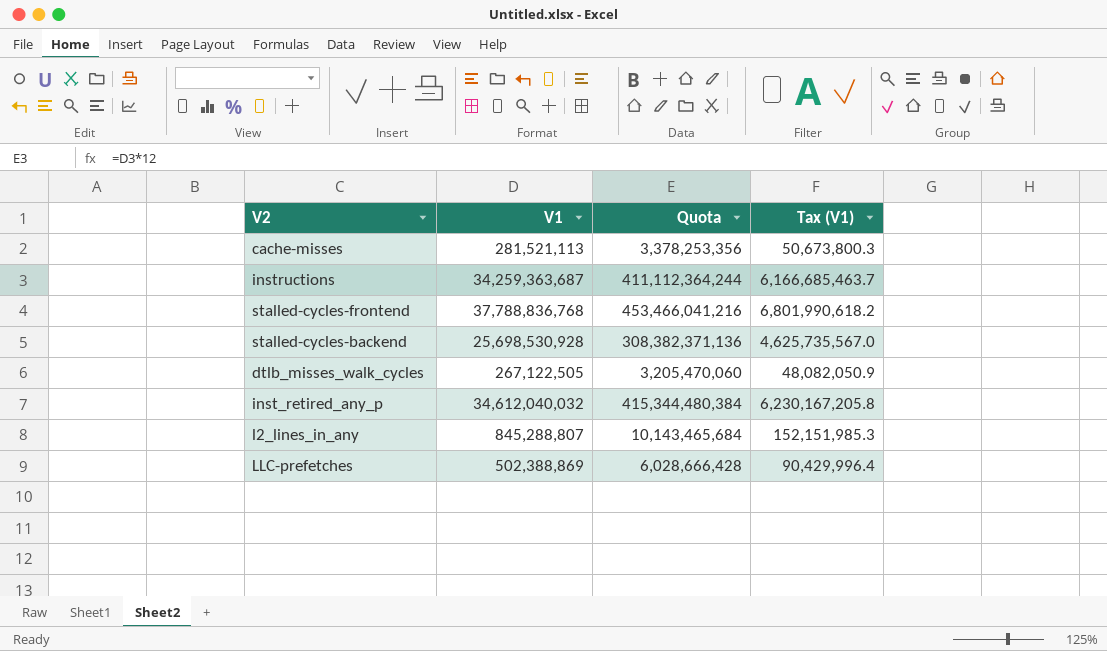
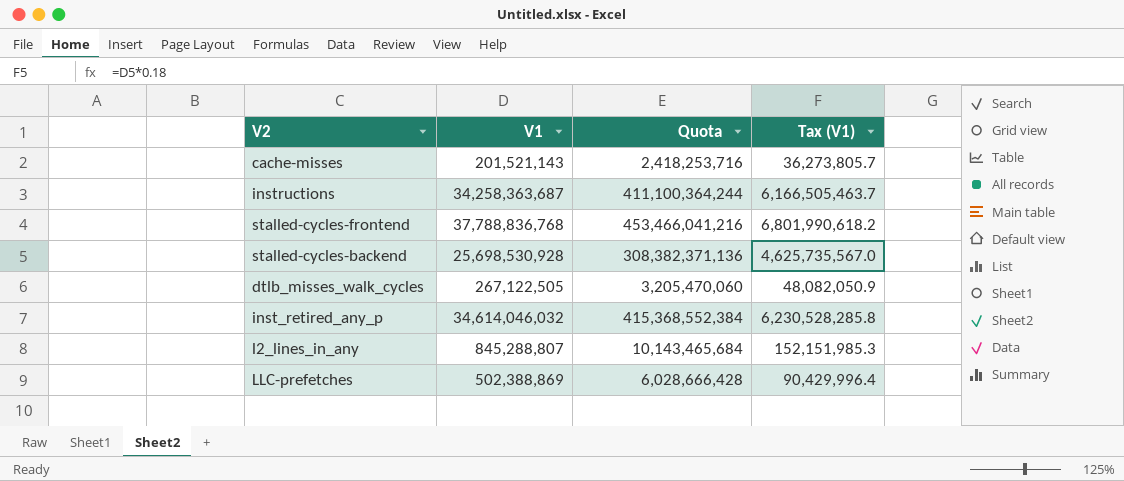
cache-misses | V1: 281,521,113 -> 201,521,143
cache-misses | Quota: 3,378,253,356 -> 2,418,253,716
cache-misses | Tax (V1): 50,673,800.3 -> 36,273,805.7
instructions | V1: 34,259,363,687 -> 34,258,363,687
instructions | Quota: 411,112,364,244 -> 411,100,364,244
instructions | Tax (V1): 6,166,685,463.7 -> 6,166,505,463.7
inst_retired_any_p | V1: 34,612,040,032 -> 34,614,046,032
inst_retired_any_p | Quota: 415,344,480,384 -> 415,368,552,384
inst_retired_any_p | Tax (V1): 6,230,167,205.8 -> 6,230,528,285.8

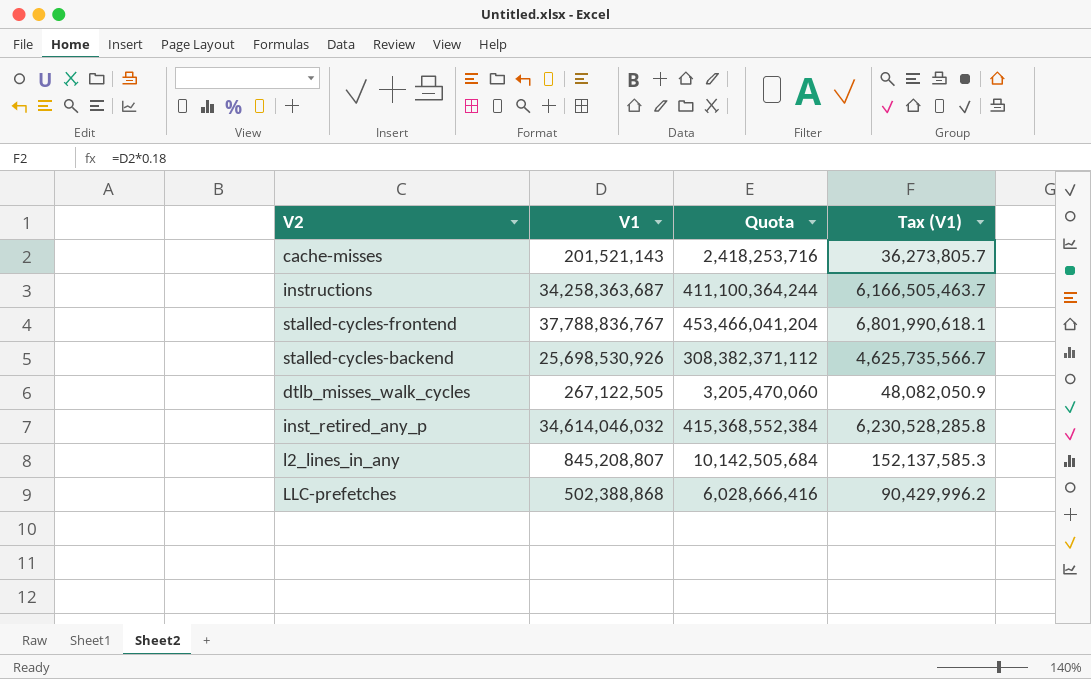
stalled-cycles-frontend | V1: 37,788,836,768 -> 37,788,836,767
stalled-cycles-frontend | Quota: 453,466,041,216 -> 453,466,041,204
stalled-cycles-frontend | Tax (V1): 6,801,990,618.2 -> 6,801,990,618.1
stalled-cycles-backend | V1: 25,698,530,928 -> 25,698,530,926
stalled-cycles-backend | Quota: 308,382,371,136 -> 308,382,371,112
stalled-cycles-backend | Tax (V1): 4,625,735,567.0 -> 4,625,735,566.7
l2_lines_in_any | V1: 845,288,807 -> 845,208,807
l2_lines_in_any | Quota: 10,143,465,684 -> 10,142,505,684
l2_lines_in_any | Tax (V1): 152,151,985.3 -> 152,137,585.3
LLC-prefetches | V1: 502,388,869 -> 502,388,868
LLC-prefetches | Quota: 6,028,666,428 -> 6,028,666,416
LLC-prefetches | Tax (V1): 90,429,996.4 -> 90,429,996.2

